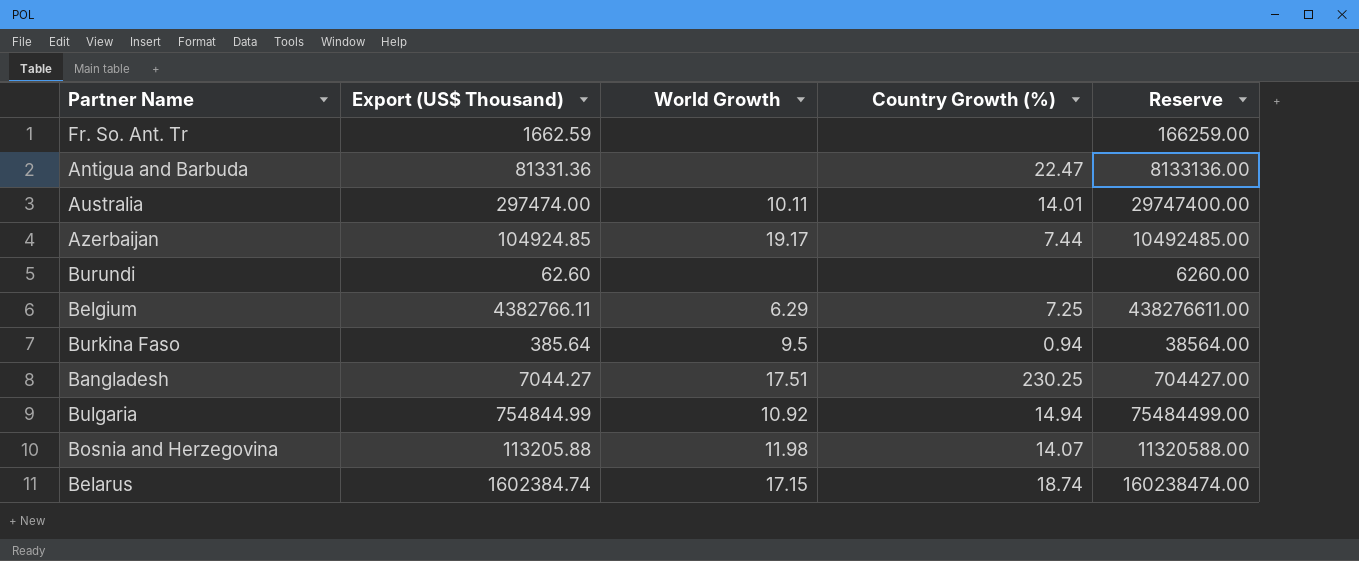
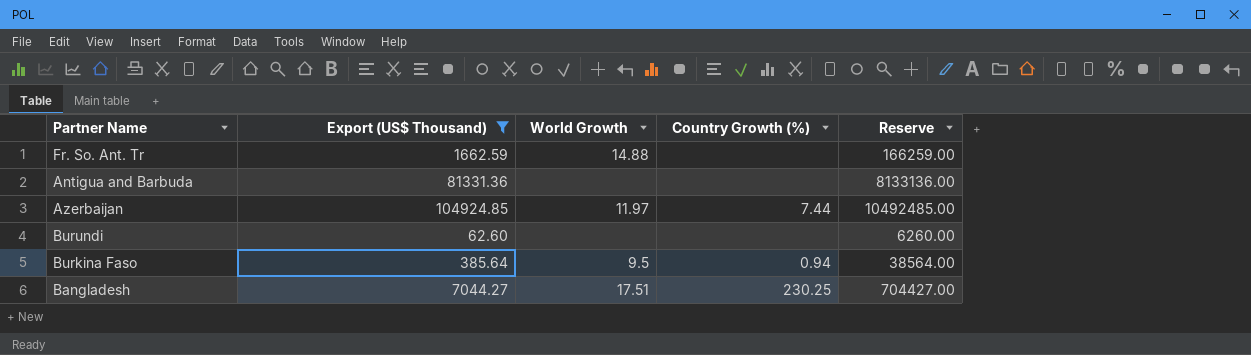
filter: none -> Export (US$ Thousand) <= 104924.85
Fr. So. Ant. Tr | World Growth: none -> 14.88
Antigua and Barbuda | Country Growth (%): 22.47 -> none
Azerbaijan | World Growth: 19.17 -> 11.97

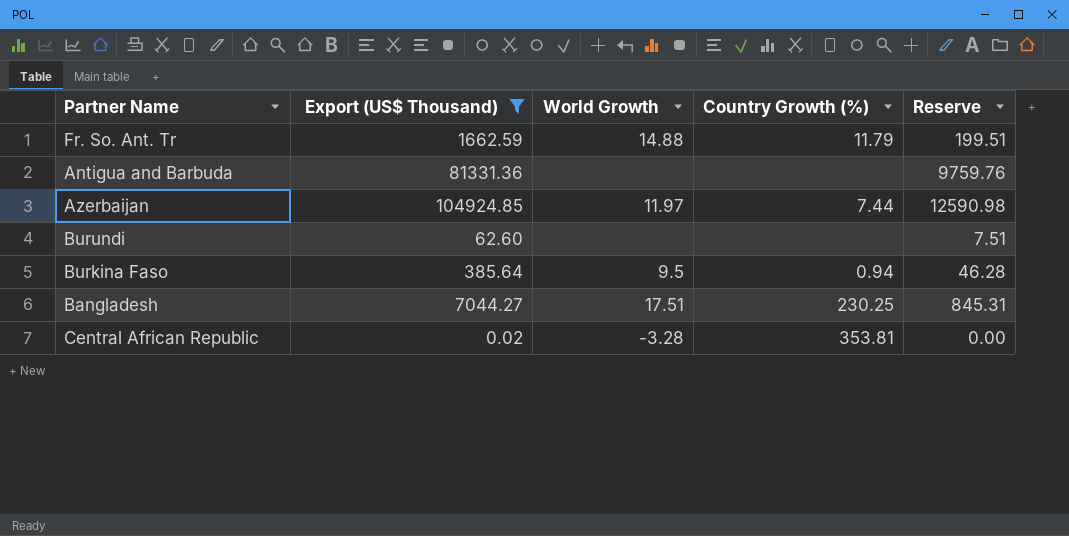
column Reserve | formula: [Export (US$ Thousand)] * 100 -> [Export (US$ Thousand)] * 0.12
Fr. So. Ant. Tr | Country Growth (%): none -> 11.79
row Central African Republic: none -> 0.02 | -3.28 | 353.81 | 0.00

